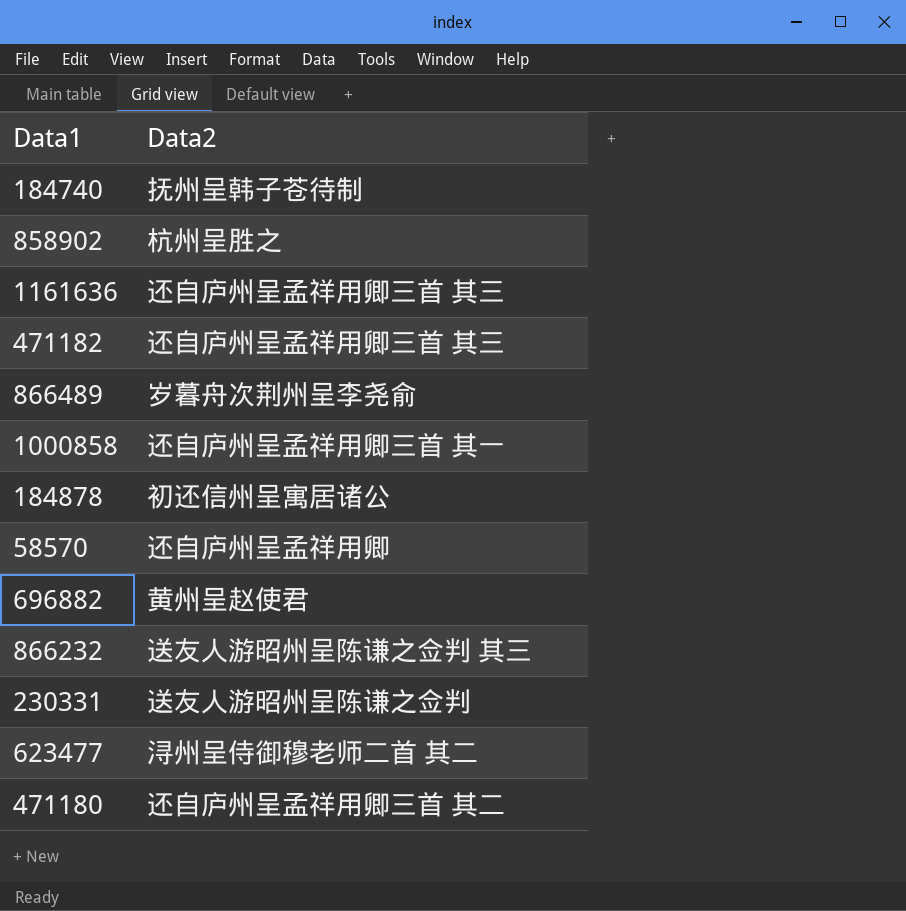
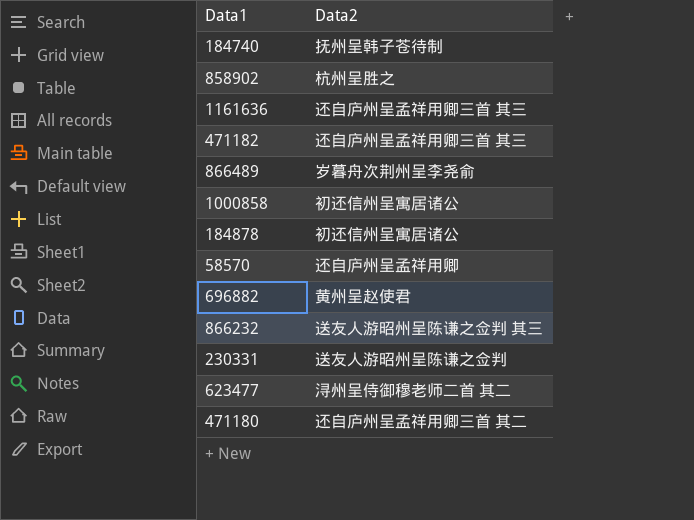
1000858 | Data2: 还自庐州呈孟祥用卿三首 其一 -> 初还信州呈寓居诸公

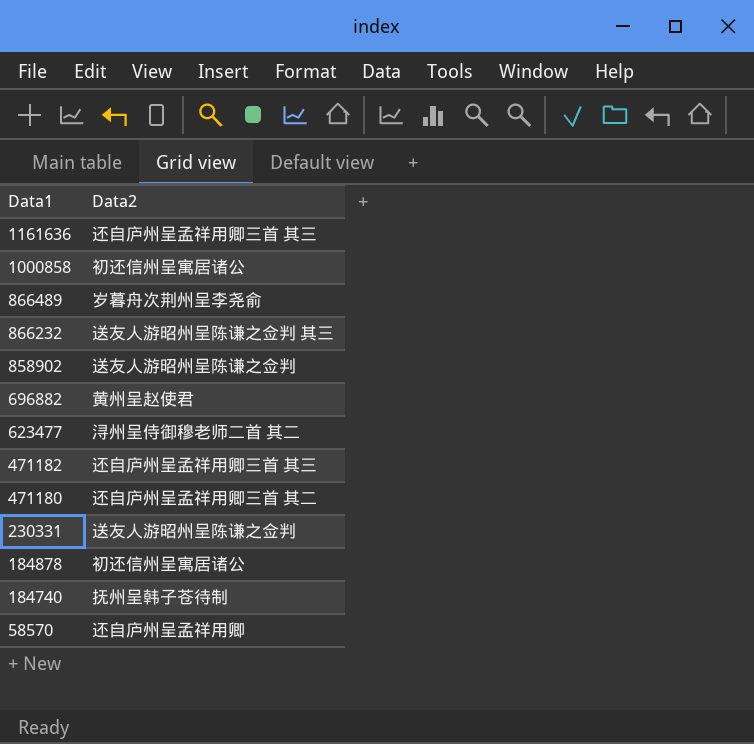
row order: none -> Data1 descending
858902 | Data2: 杭州呈胜之 -> 送友人游昭州呈陈谦之佥判

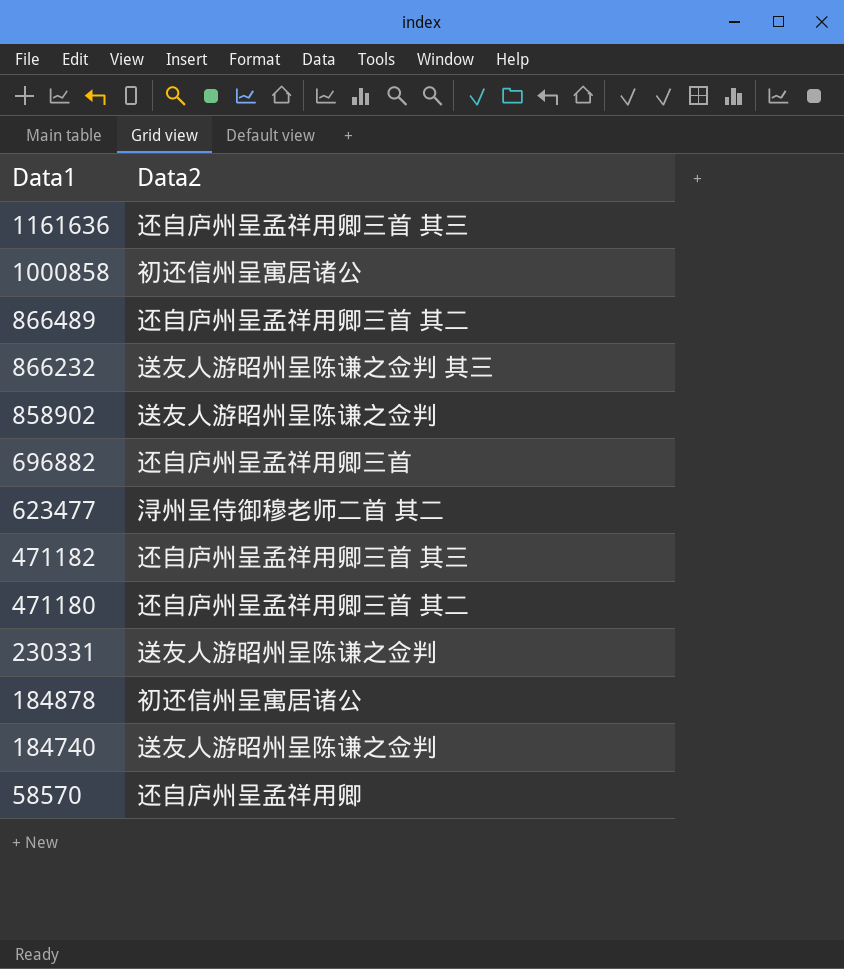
866489 | Data2: 岁暮舟次荆州呈李尧俞 -> 还自庐州呈孟祥用卿三首 其二
696882 | Data2: 黄州呈赵使君 -> 还自庐州呈孟祥用卿三首
184740 | Data2: 抚州呈韩子苍待制 -> 送友人游昭州呈陈谦之佥判

